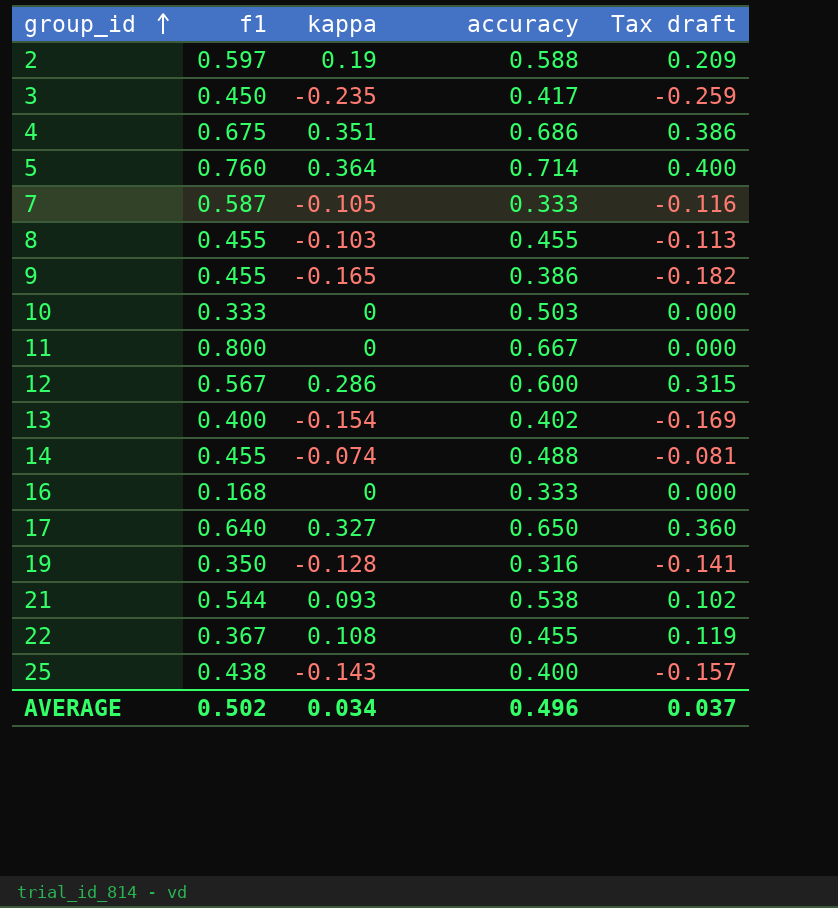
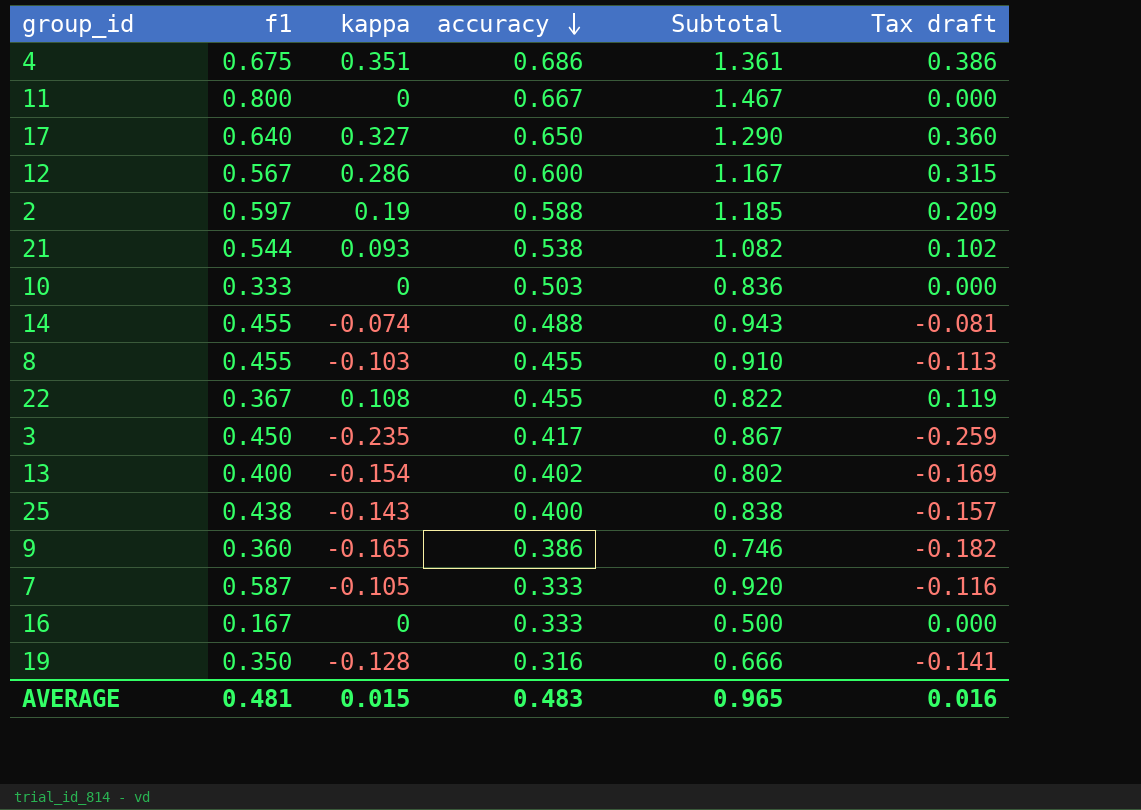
row order: group_id ascending -> accuracy descending
column Subtotal | formula: none -> [f1] + [accuracy]
row 5: 0.760 | 0.364 | 0.714 | 0.400 -> none
9 | f1: 0.455 -> 0.360
16 | f1: 0.168 -> 0.167
AVERAGE | f1: 0.502 -> 0.481
AVERAGE | kappa: 0.034 -> 0.015
AVERAGE | accuracy: 0.496 -> 0.483
AVERAGE | Tax draft: 0.037 -> 0.016

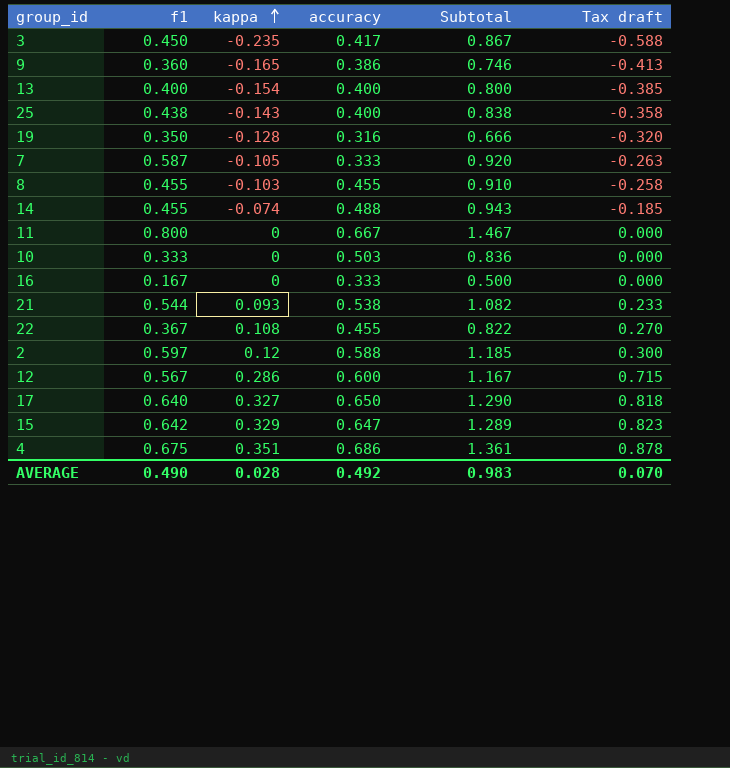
row order: accuracy descending -> kappa ascending
column Tax draft | formula: [kappa] * 1.1 -> [kappa] * 2.5
13 | accuracy: 0.402 -> 0.400
13 | Subtotal: 0.802 -> 0.800
2 | kappa: 0.19 -> 0.12
row 15: none -> 0.642 | 0.329 | 0.647 | 1.289 | 0.823
AVERAGE | f1: 0.481 -> 0.490
AVERAGE | kappa: 0.015 -> 0.028
AVERAGE | accuracy: 0.483 -> 0.492
AVERAGE | Subtotal: 0.965 -> 0.983
AVERAGE | Tax draft: 0.016 -> 0.070

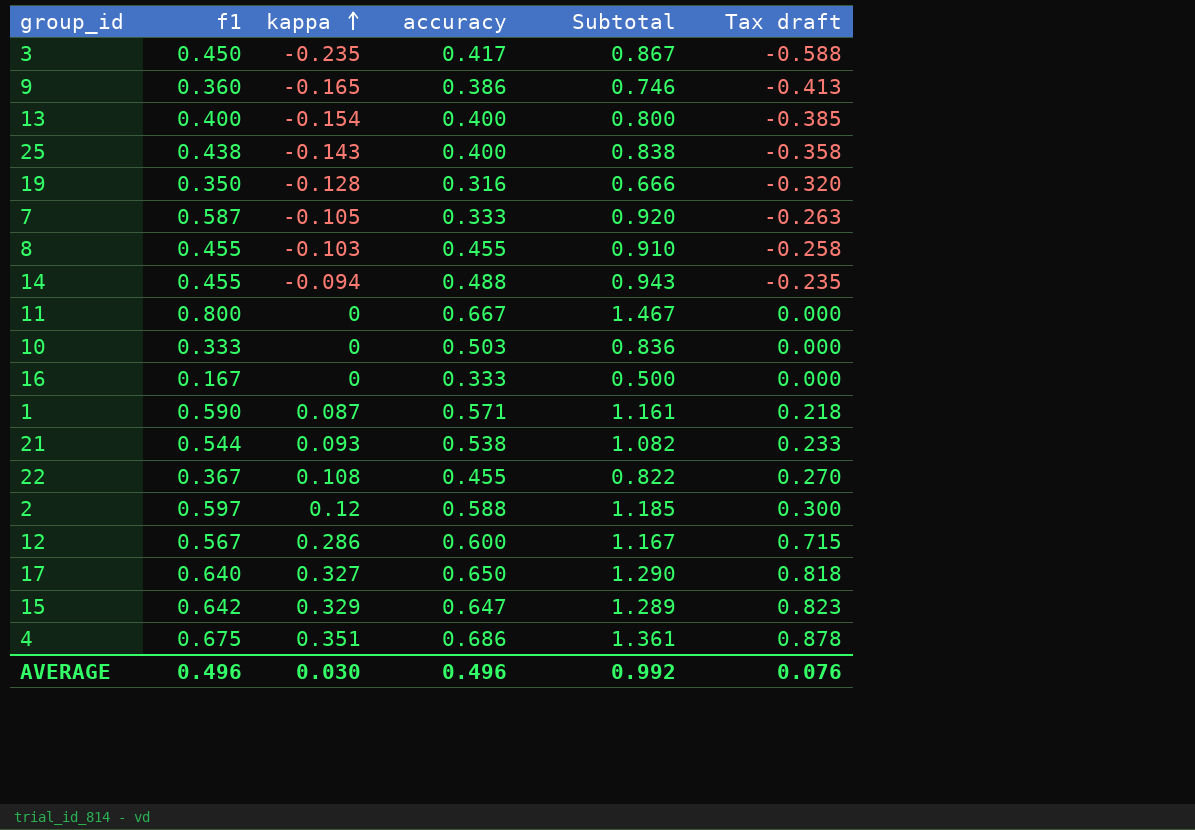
14 | kappa: -0.074 -> -0.094
14 | Tax draft: -0.185 -> -0.235
row 1: none -> 0.590 | 0.087 | 0.571 | 1.161 | 0.218
AVERAGE | f1: 0.490 -> 0.496
AVERAGE | kappa: 0.028 -> 0.030
AVERAGE | accuracy: 0.492 -> 0.496
AVERAGE | Subtotal: 0.983 -> 0.992
AVERAGE | Tax draft: 0.070 -> 0.076

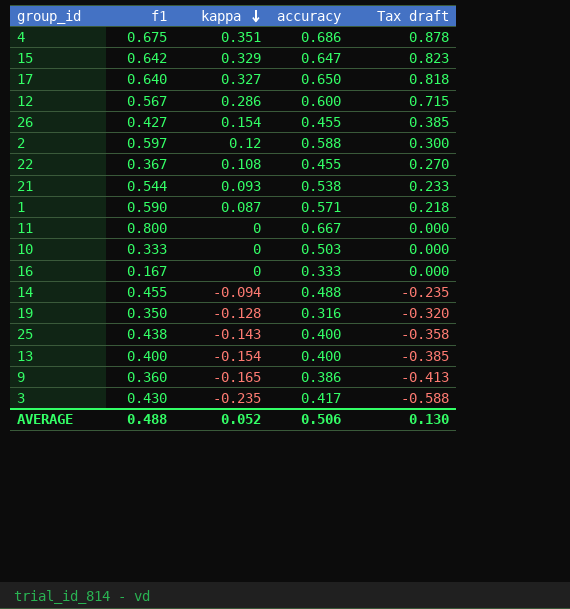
row order: kappa ascending -> kappa descending
column Subtotal | formula: [f1] + [accuracy] -> none
row 7: 0.587 | -0.105 | 0.333 | 0.920 | -0.263 -> none
row 8: 0.455 | -0.103 | 0.455 | 0.910 | -0.258 -> none
row 26: none -> 0.427 | 0.154 | 0.455 | 0.385
3 | f1: 0.450 -> 0.430
AVERAGE | f1: 0.496 -> 0.488
AVERAGE | kappa: 0.030 -> 0.052
AVERAGE | accuracy: 0.496 -> 0.506
AVERAGE | Tax draft: 0.076 -> 0.130

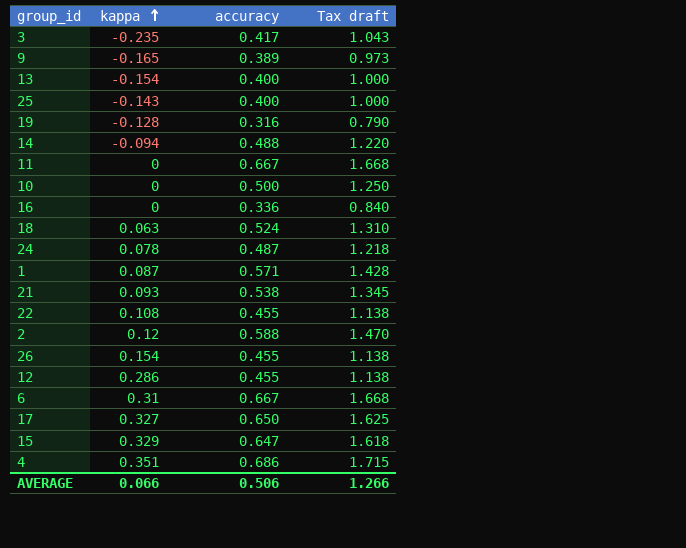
row order: kappa descending -> kappa ascending
column f1 | position: 2 -> none
column Tax draft | formula: [kappa] * 2.5 -> [accuracy] * 2.5
9 | accuracy: 0.386 -> 0.389
10 | accuracy: 0.503 -> 0.500
16 | accuracy: 0.333 -> 0.336
row 18: none -> 0.063 | 0.524 | 1.310
row 24: none -> 0.078 | 0.487 | 1.218
12 | accuracy: 0.600 -> 0.455
row 6: none -> 0.31 | 0.667 | 1.668
AVERAGE | kappa: 0.052 -> 0.066
AVERAGE | Tax draft: 0.130 -> 1.266

